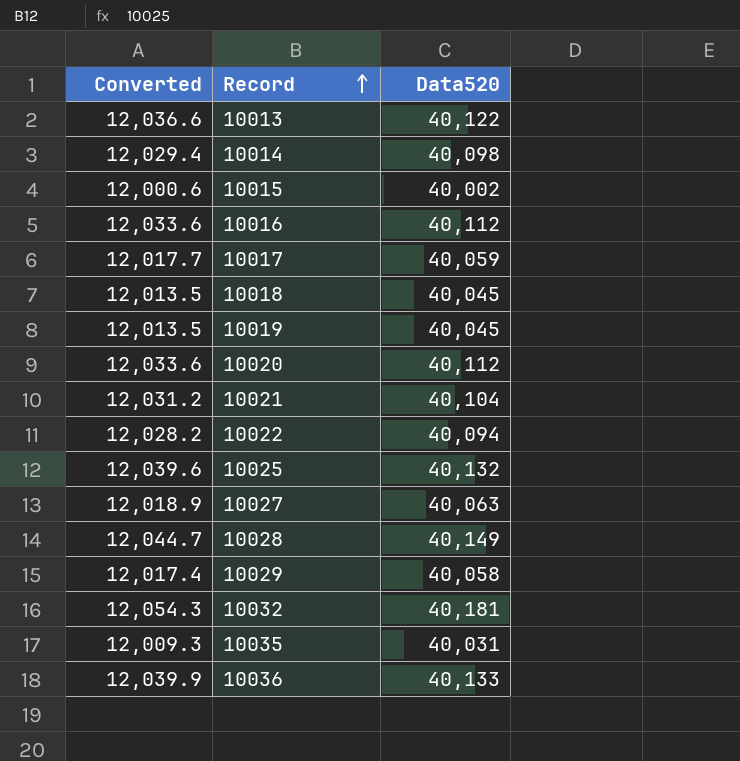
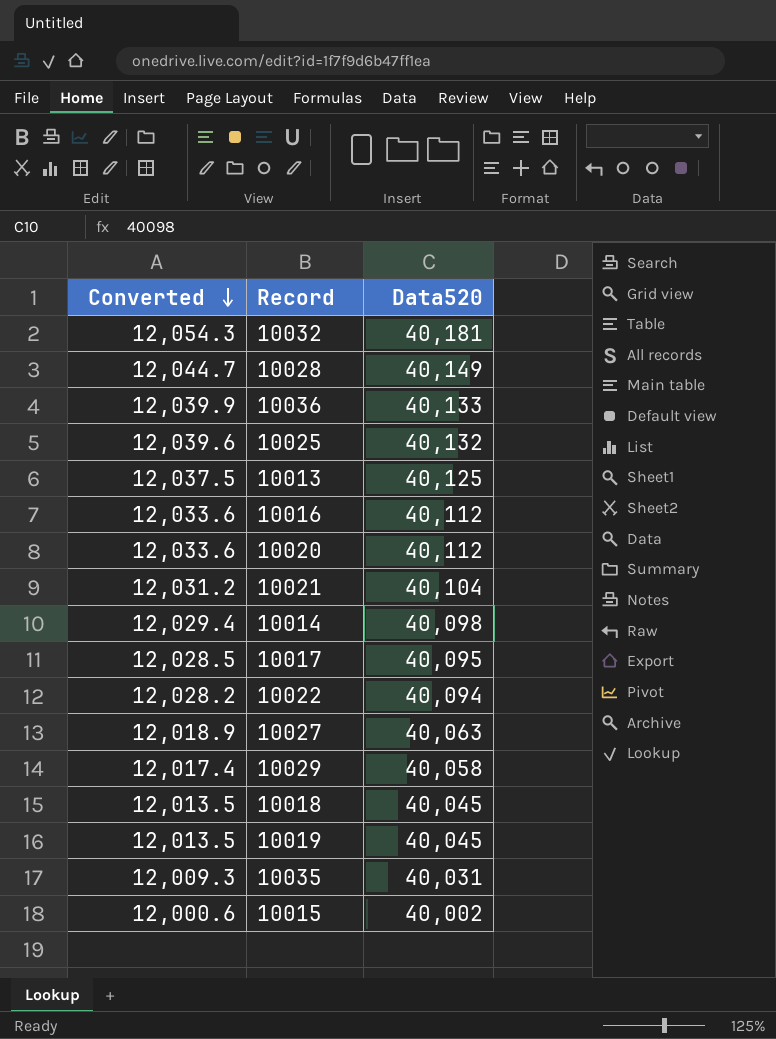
row order: Record ascending -> Converted descending
10013 | Converted: 12,036.6 -> 12,037.5
10013 | Data520: 40,122 -> 40,125
10017 | Converted: 12,017.7 -> 12,028.5
10017 | Data520: 40,059 -> 40,095

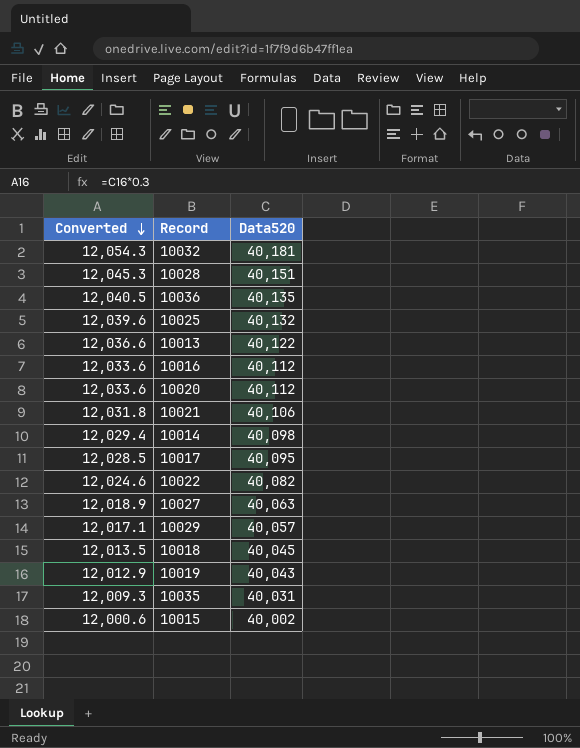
10028 | Converted: 12,044.7 -> 12,045.3
10028 | Data520: 40,149 -> 40,151
10036 | Converted: 12,039.9 -> 12,040.5
10036 | Data520: 40,133 -> 40,135
10013 | Converted: 12,037.5 -> 12,036.6
10013 | Data520: 40,125 -> 40,122
10021 | Converted: 12,031.2 -> 12,031.8
10021 | Data520: 40,104 -> 40,106
10022 | Converted: 12,028.2 -> 12,024.6
10022 | Data520: 40,094 -> 40,082
10029 | Converted: 12,017.4 -> 12,017.1
10029 | Data520: 40,058 -> 40,057
10019 | Converted: 12,013.5 -> 12,012.9
10019 | Data520: 40,045 -> 40,043

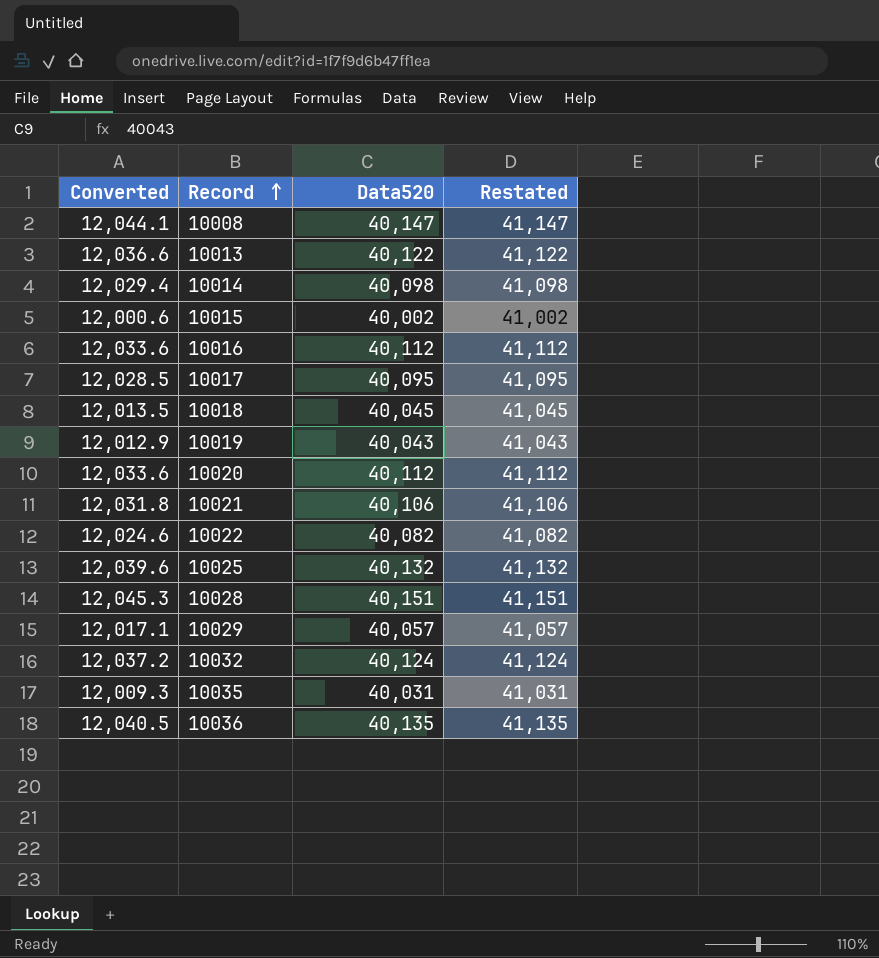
row order: Converted descending -> Record ascending
column Restated | formula: none -> [Data520] + 1000
row 10027: 12,018.9 | 40,063 -> none
row 10008: none -> 12,044.1 | 40,147 | 41,147
10032 | Converted: 12,054.3 -> 12,037.2
10032 | Data520: 40,181 -> 40,124

